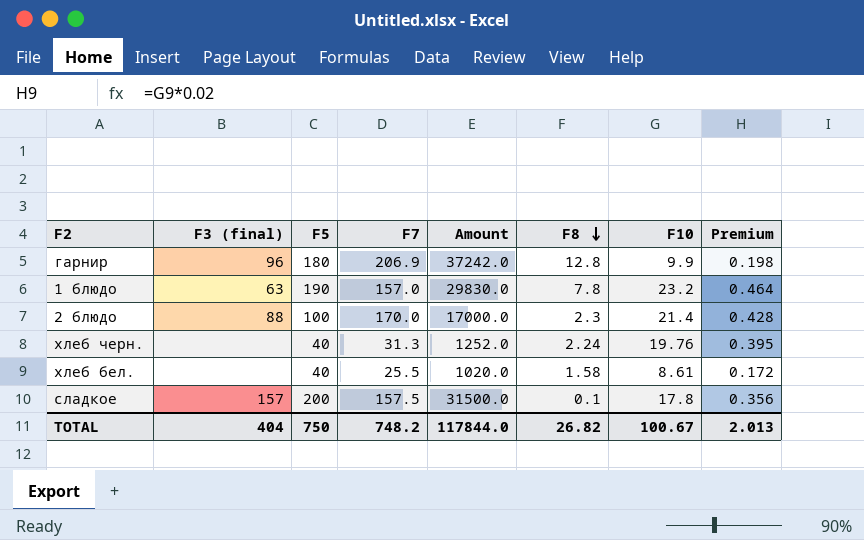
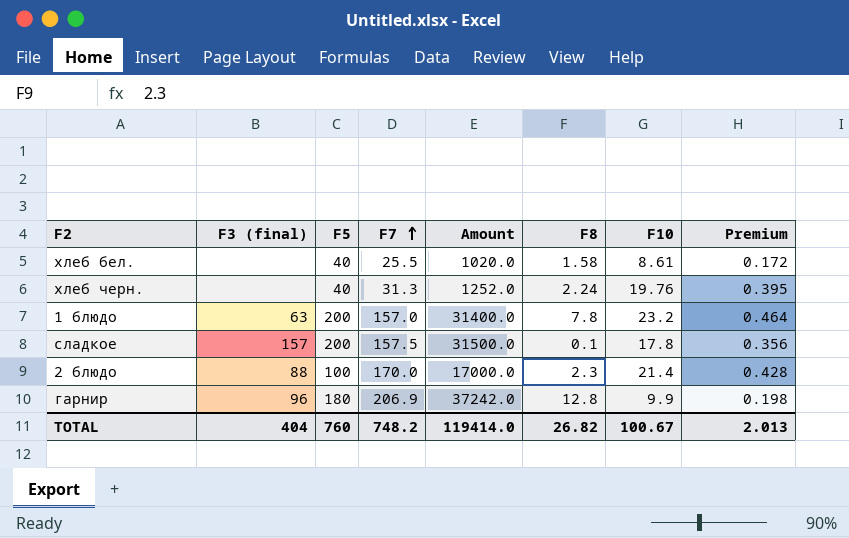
row order: F8 descending -> F7 ascending
1 блюдо | F5: 190 -> 200
1 блюдо | Amount: 29830.0 -> 31400.0
TOTAL | F5: 750 -> 760
TOTAL | Amount: 117844.0 -> 119414.0

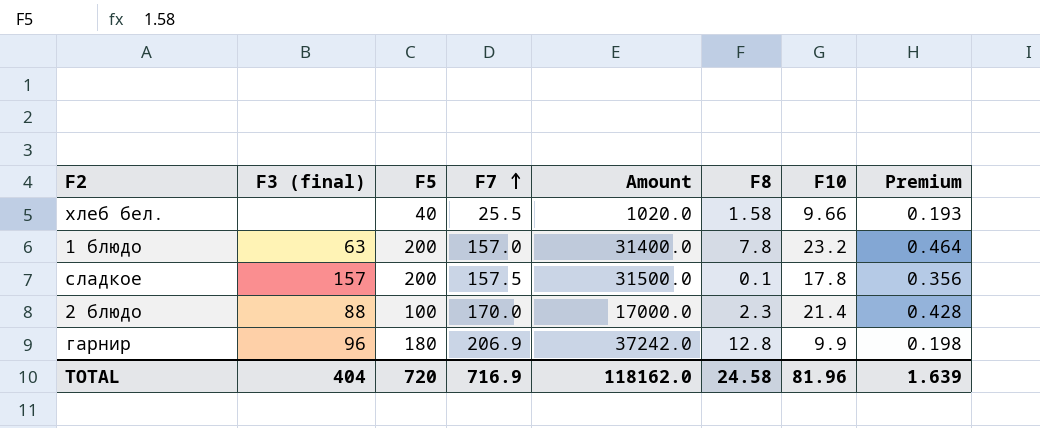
row хлеб черн.: none | 40 | 31.3 | 1252.0 | 2.24 | 19.76 | 0.395 -> none
хлеб бел. | F10: 8.61 -> 9.66
хлеб бел. | Premium: 0.172 -> 0.193
TOTAL | F5: 760 -> 720
TOTAL | F7: 748.2 -> 716.9
TOTAL | Amount: 119414.0 -> 118162.0
TOTAL | F8: 26.82 -> 24.58
TOTAL | F10: 100.67 -> 81.96
TOTAL | Premium: 2.013 -> 1.639

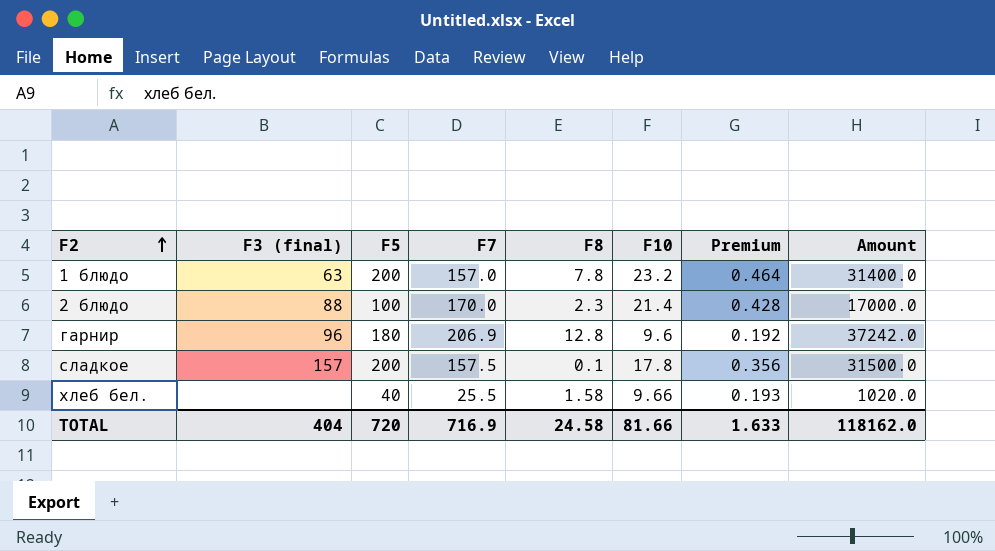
row order: F7 ascending -> F2 ascending
column Amount | position: 5 -> 8
гарнир | F10: 9.9 -> 9.6
гарнир | Premium: 0.198 -> 0.192
TOTAL | F10: 81.96 -> 81.66
TOTAL | Premium: 1.639 -> 1.633

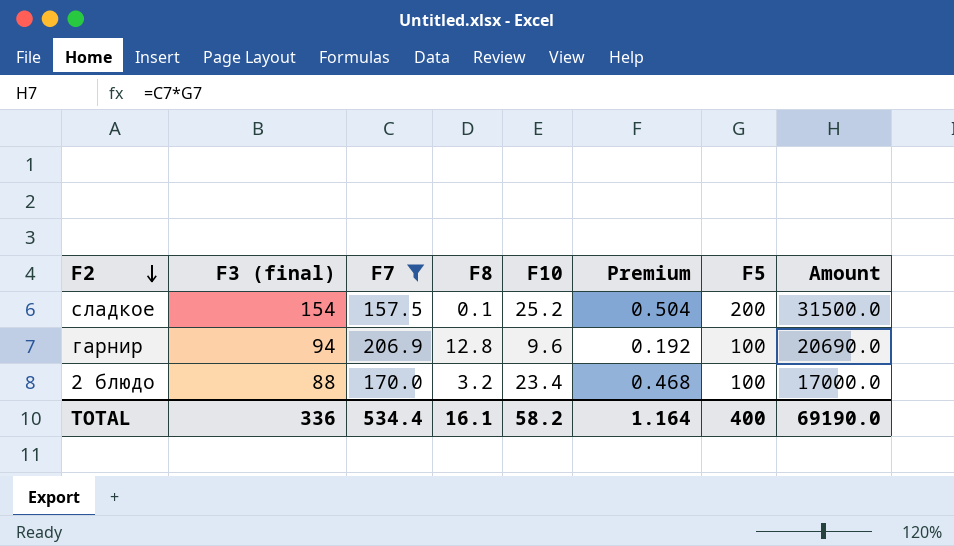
filter: none -> F7 >= 157.5
row order: F2 ascending -> F2 descending
column F5 | position: 3 -> 7
сладкое | F3 (final): 157 -> 154
сладкое | F10: 17.8 -> 25.2
сладкое | Premium: 0.356 -> 0.504
гарнир | F3 (final): 96 -> 94
гарнир | F5: 180 -> 100
гарнир | Amount: 37242.0 -> 20690.0
2 блюдо | F8: 2.3 -> 3.2
2 блюдо | F10: 21.4 -> 23.4
2 блюдо | Premium: 0.428 -> 0.468
TOTAL | F3 (final): 404 -> 336
TOTAL | F7: 716.9 -> 534.4
TOTAL | F8: 24.58 -> 16.1
TOTAL | F10: 81.66 -> 58.2
TOTAL | Premium: 1.633 -> 1.164
TOTAL | F5: 720 -> 400
TOTAL | Amount: 118162.0 -> 69190.0

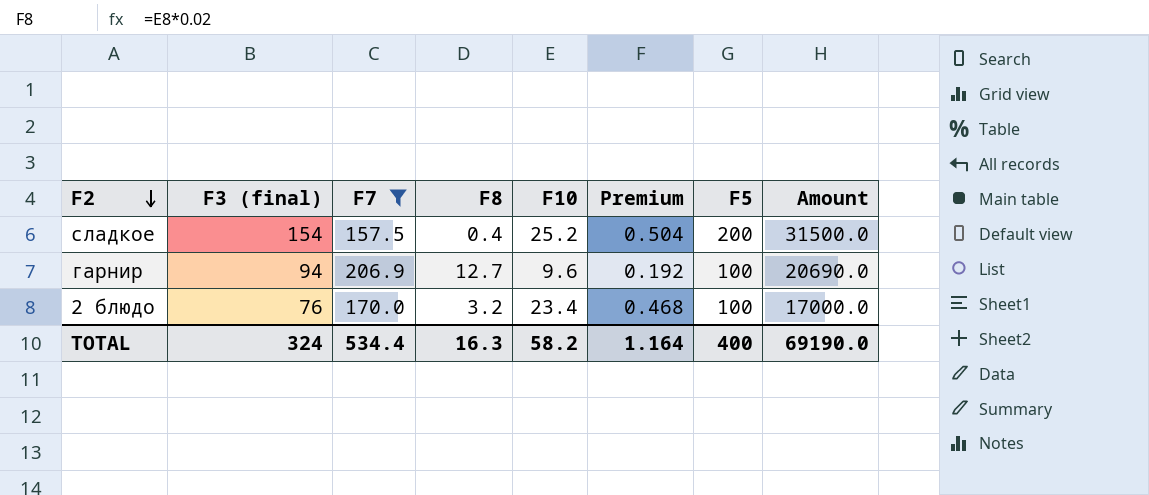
сладкое | F8: 0.1 -> 0.4
гарнир | F8: 12.8 -> 12.7
2 блюдо | F3 (final): 88 -> 76
TOTAL | F3 (final): 336 -> 324
TOTAL | F8: 16.1 -> 16.3

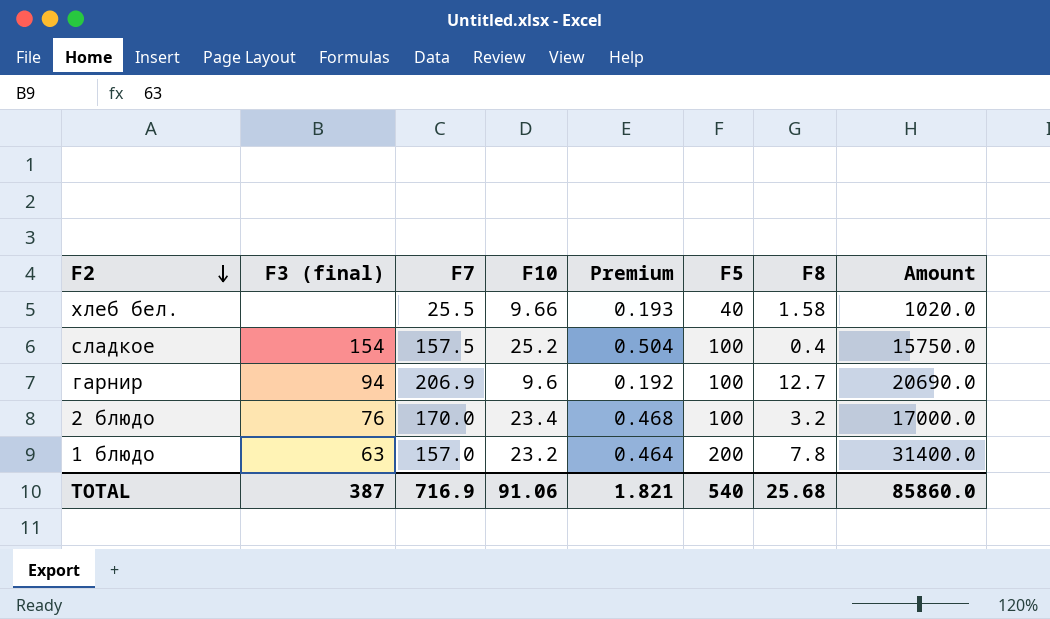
filter: F7 >= 157.5 -> none
column F8 | position: 4 -> 7
сладкое | F5: 200 -> 100
сладкое | Amount: 31500.0 -> 15750.0
TOTAL | F3 (final): 324 -> 387
TOTAL | F7: 534.4 -> 716.9
TOTAL | F10: 58.2 -> 91.06
TOTAL | Premium: 1.164 -> 1.821
TOTAL | F5: 400 -> 540
TOTAL | F8: 16.3 -> 25.68
TOTAL | Amount: 69190.0 -> 85860.0

